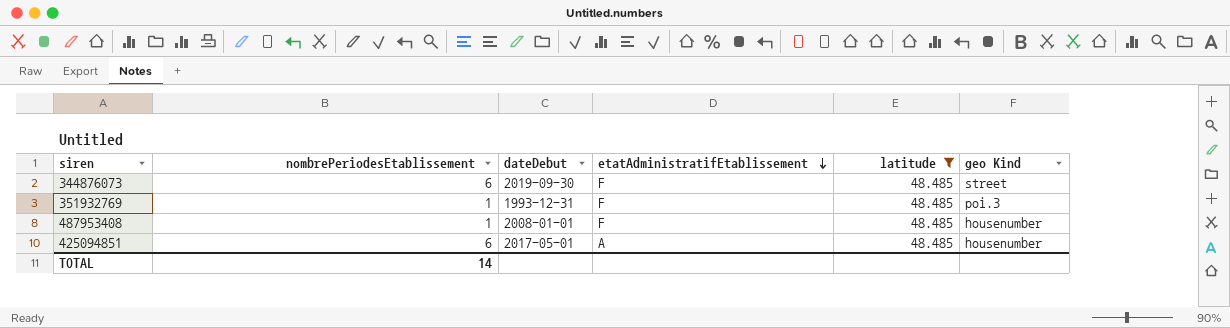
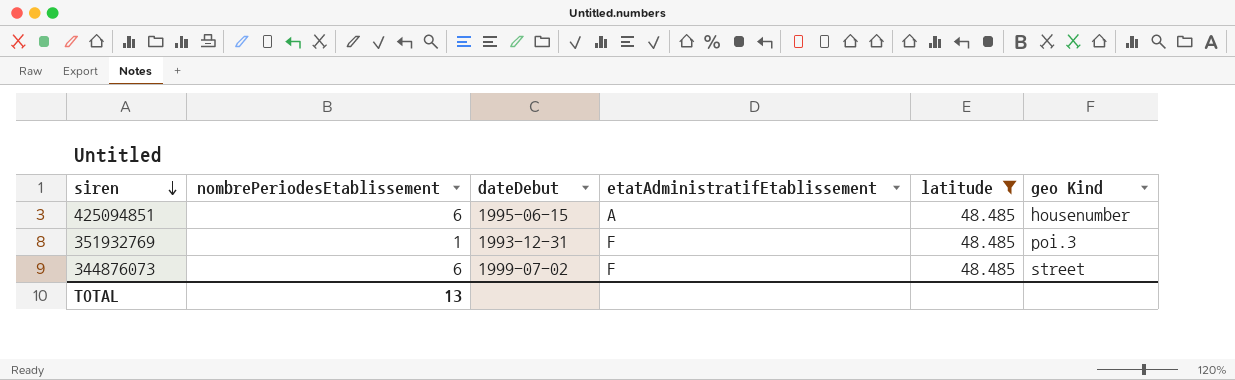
row order: etatAdministratifEtablissement descending -> siren descending
row 487953408: 1 | 2008-01-01 | F | 48.485 | housenumber -> none
425094851 | dateDebut: 2017-05-01 -> 1995-06-15
344876073 | dateDebut: 2019-09-30 -> 1999-07-02
TOTAL | nombrePeriodesEtablissement: 14 -> 13

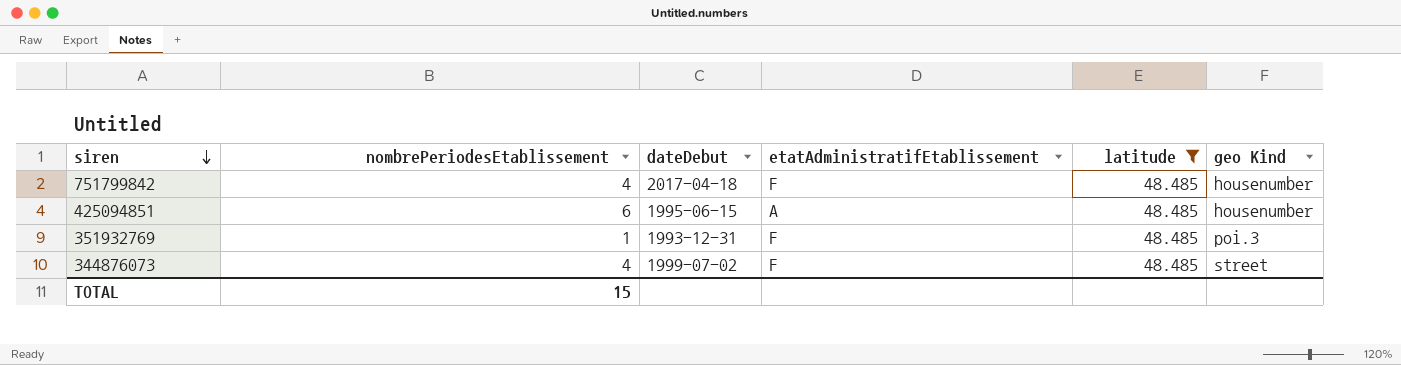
row 751799842: none -> 4 | 2017-04-18 | F | 48.485 | housenumber
344876073 | nombrePeriodesEtablissement: 6 -> 4
TOTAL | nombrePeriodesEtablissement: 13 -> 15

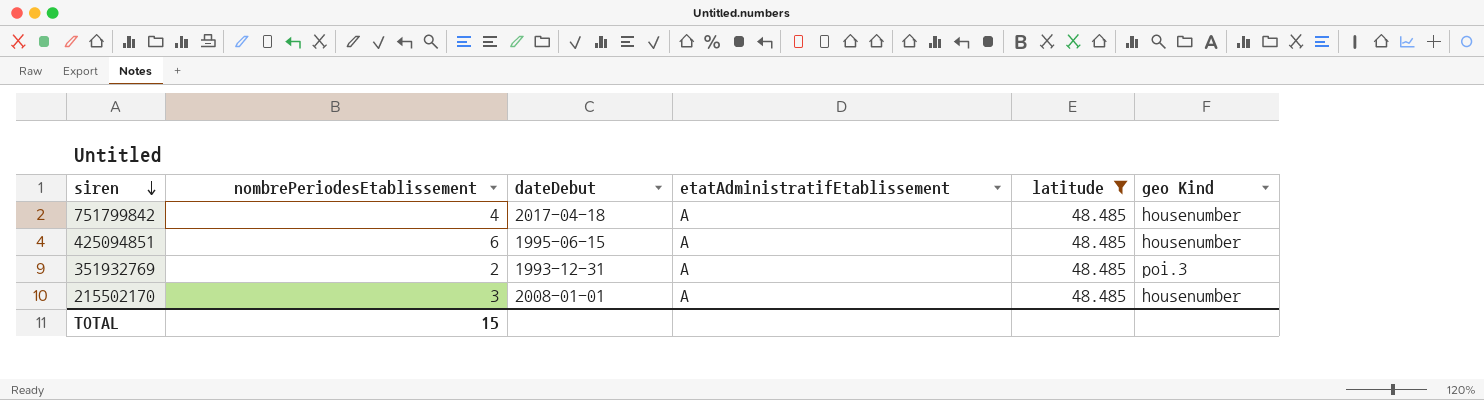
row 344876073: 4 | 1999-07-02 | F | 48.485 | street -> none
751799842 | etatAdministratifEtablissement: F -> A
351932769 | nombrePeriodesEtablissement: 1 -> 2
351932769 | etatAdministratifEtablissement: F -> A
row 215502170: none -> 3 | 2008-01-01 | A | 48.485 | housenumber

